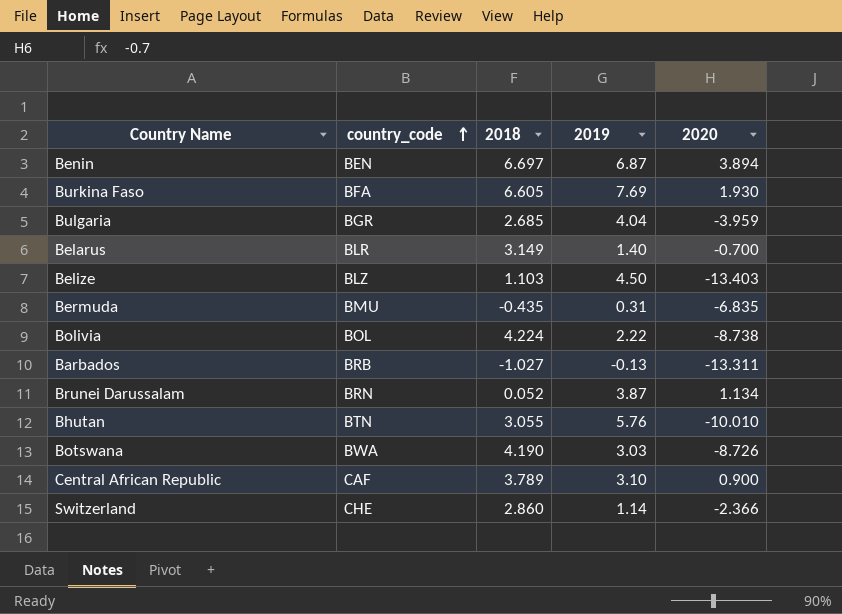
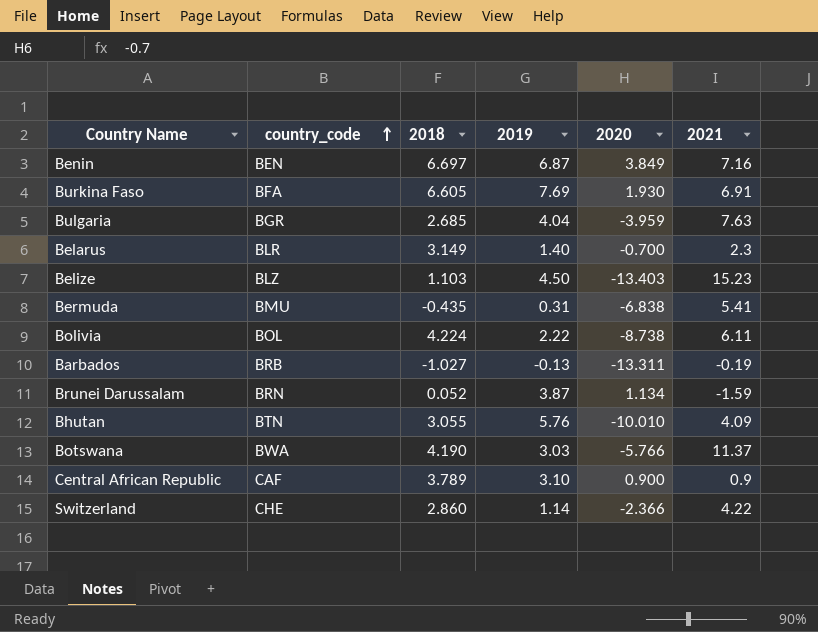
column 2021 | position: none -> 6
Benin | 2020: 3.894 -> 3.849
Bermuda | 2020: -6.835 -> -6.838
Botswana | 2020: -8.726 -> -5.766

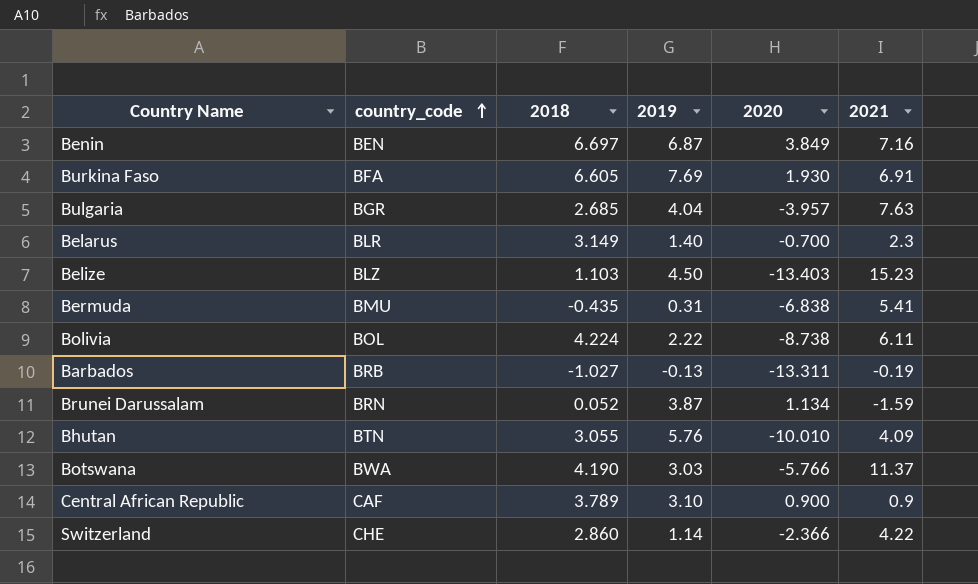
Bulgaria | 2020: -3.959 -> -3.957

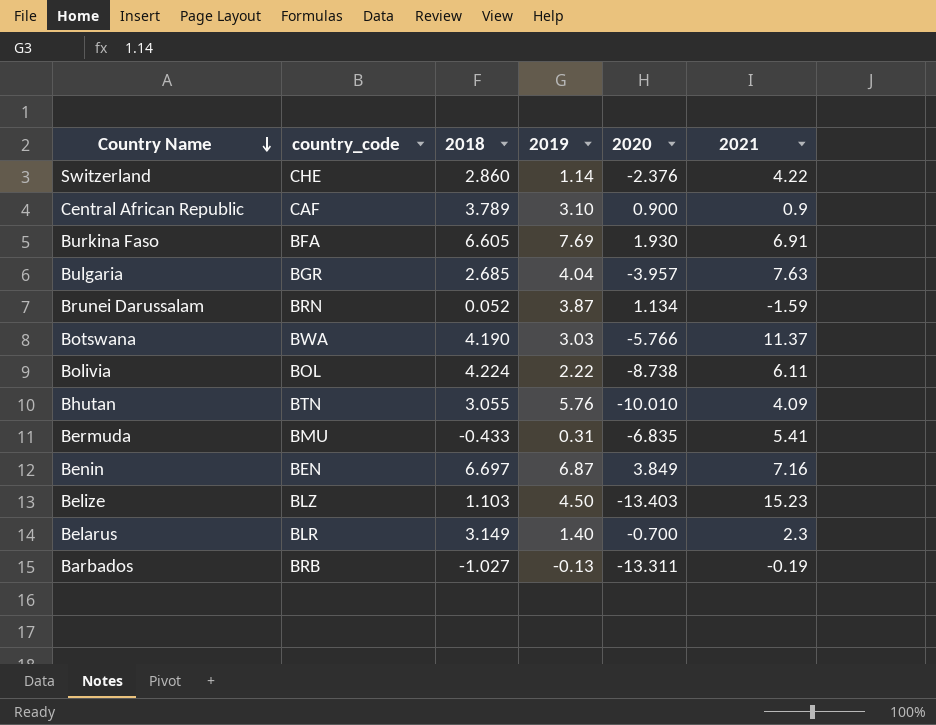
row order: country_code ascending -> Country Name descending
Switzerland | 2020: -2.366 -> -2.376
Bermuda | 2018: -0.435 -> -0.433
Bermuda | 2020: -6.838 -> -6.835

